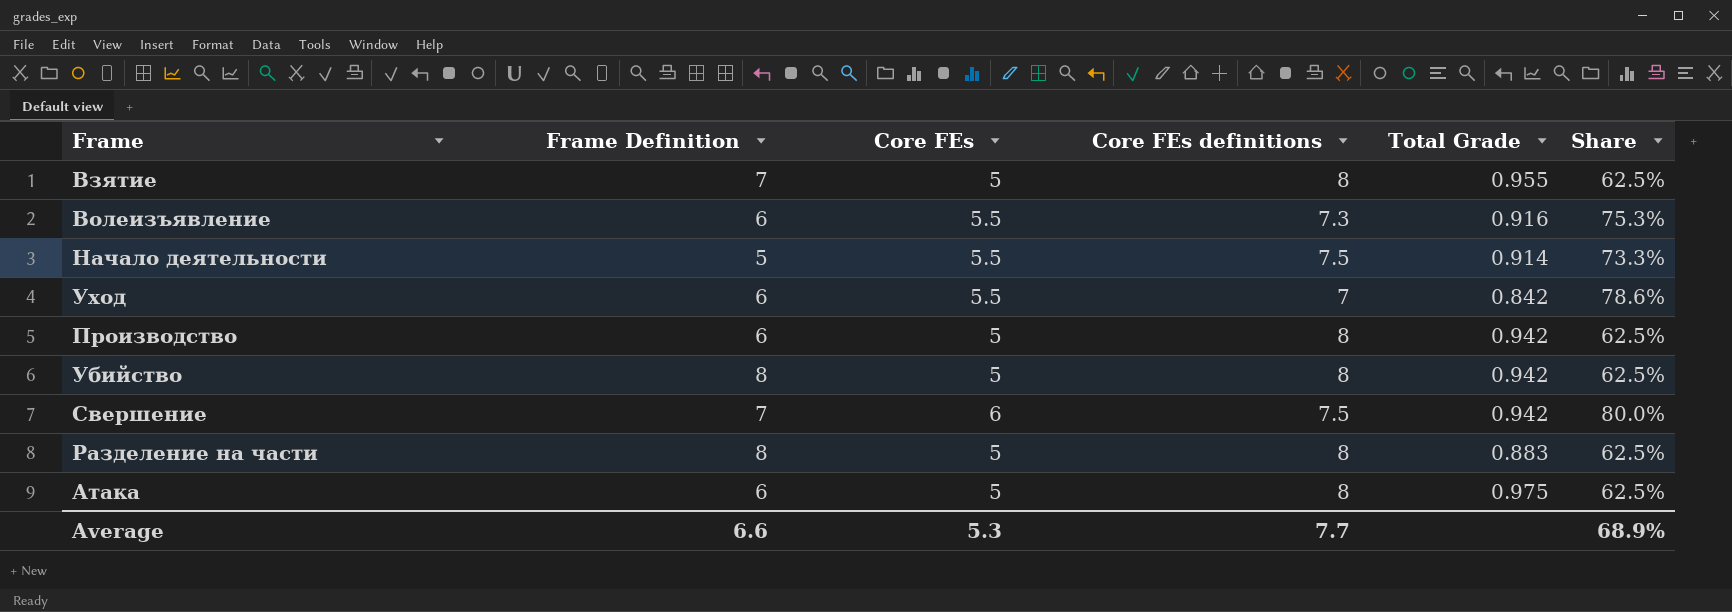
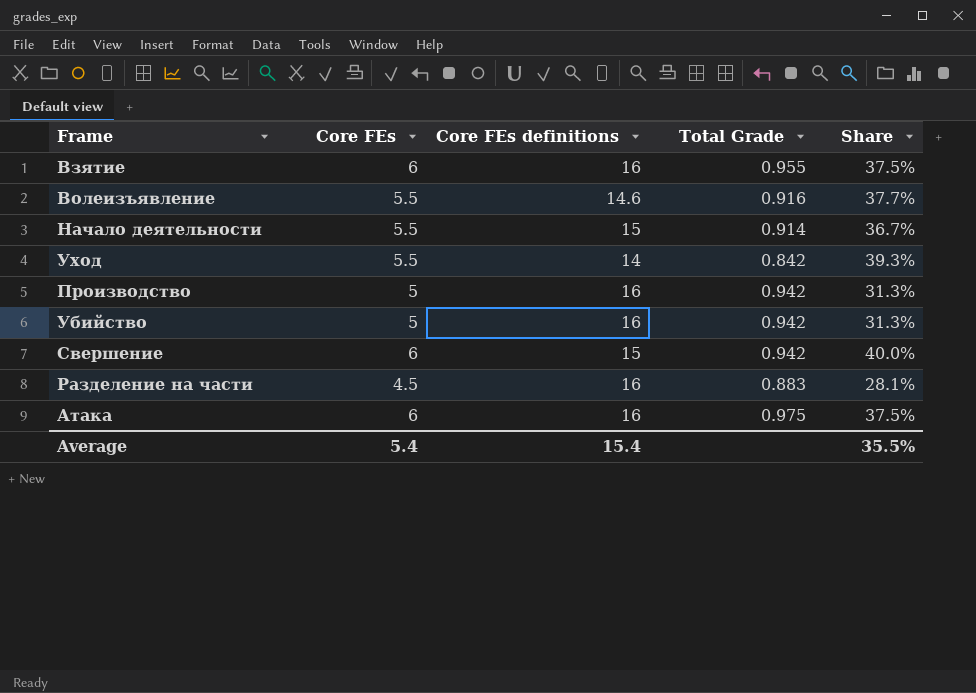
column Frame Definition | position: 2 -> none
Взятие | Core FEs: 5 -> 6
Взятие | Core FEs definitions: 8 -> 16
Взятие | Share: 62.5% -> 37.5%
Волеизъявление | Core FEs definitions: 7.3 -> 14.6
Волеизъявление | Share: 75.3% -> 37.7%
Начало деятельности | Core FEs definitions: 7.5 -> 15
Начало деятельности | Share: 73.3% -> 36.7%
Уход | Core FEs definitions: 7 -> 14
Уход | Share: 78.6% -> 39.3%
Производство | Core FEs definitions: 8 -> 16
Производство | Share: 62.5% -> 31.3%
Убийство | Core FEs definitions: 8 -> 16
Убийство | Share: 62.5% -> 31.3%
Свершение | Core FEs definitions: 7.5 -> 15
Свершение | Share: 80.0% -> 40.0%
Разделение на части | Core FEs: 5 -> 4.5
Разделение на части | Core FEs definitions: 8 -> 16
Разделение на части | Share: 62.5% -> 28.1%
Атака | Core FEs: 5 -> 6
Атака | Core FEs definitions: 8 -> 16
Атака | Share: 62.5% -> 37.5%
Average | Core FEs: 5.3 -> 5.4
Average | Core FEs definitions: 7.7 -> 15.4
Average | Share: 68.9% -> 35.5%

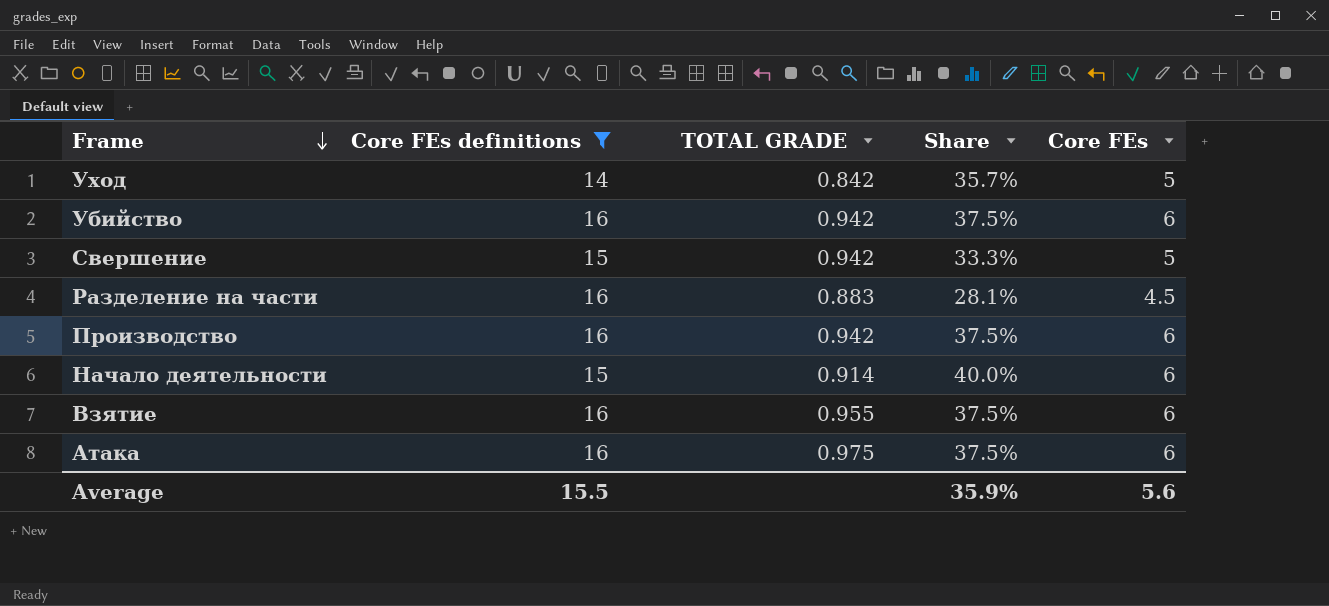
filter: none -> Core FEs definitions != 14.6
row order: none -> Frame descending
column name: Total Grade -> TOTAL GRADE
column Core FEs | position: 2 -> 5
Уход | Share: 39.3% -> 35.7%
Уход | Core FEs: 5.5 -> 5
Убийство | Share: 31.3% -> 37.5%
Убийство | Core FEs: 5 -> 6
Свершение | Share: 40.0% -> 33.3%
Свершение | Core FEs: 6 -> 5
Производство | Share: 31.3% -> 37.5%
Производство | Core FEs: 5 -> 6
Начало деятельности | Share: 36.7% -> 40.0%
Начало деятельности | Core FEs: 5.5 -> 6
Average | Core FEs definitions: 15.4 -> 15.5
Average | Share: 35.5% -> 35.9%
Average | Core FEs: 5.4 -> 5.6

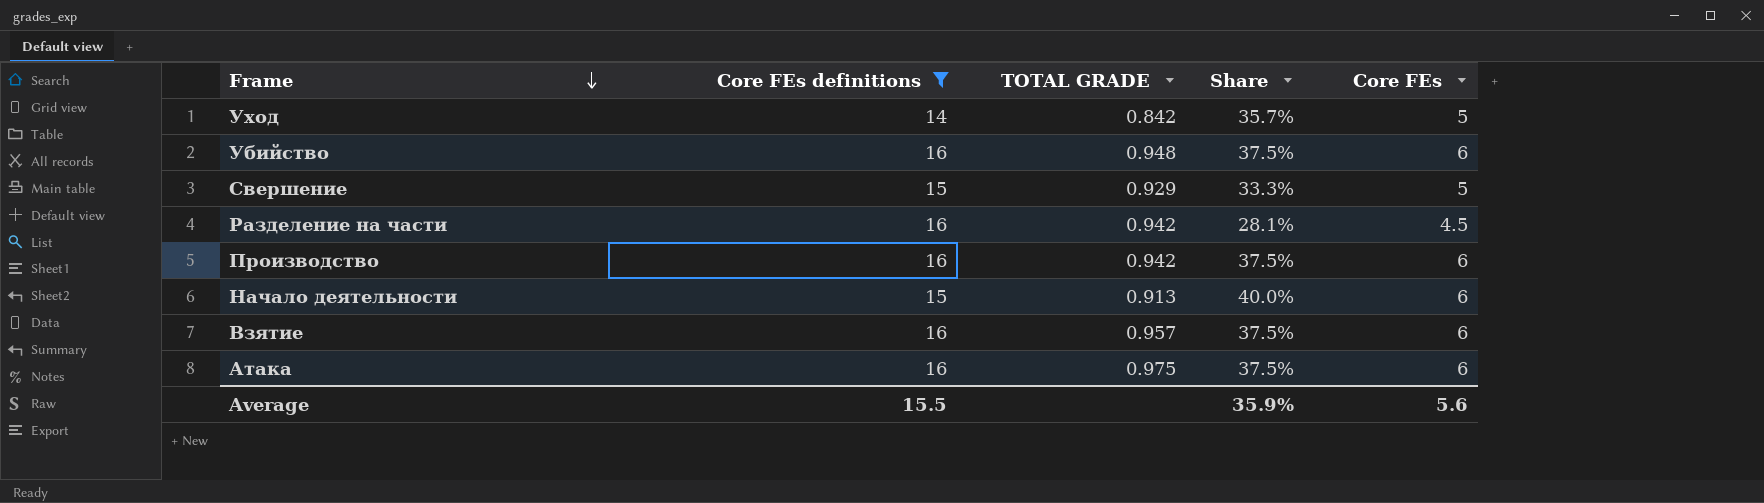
Убийство | TOTAL GRADE: 0.942 -> 0.948
Свершение | TOTAL GRADE: 0.942 -> 0.929
Разделение на части | TOTAL GRADE: 0.883 -> 0.942
Начало деятельности | TOTAL GRADE: 0.914 -> 0.913
Взятие | TOTAL GRADE: 0.955 -> 0.957

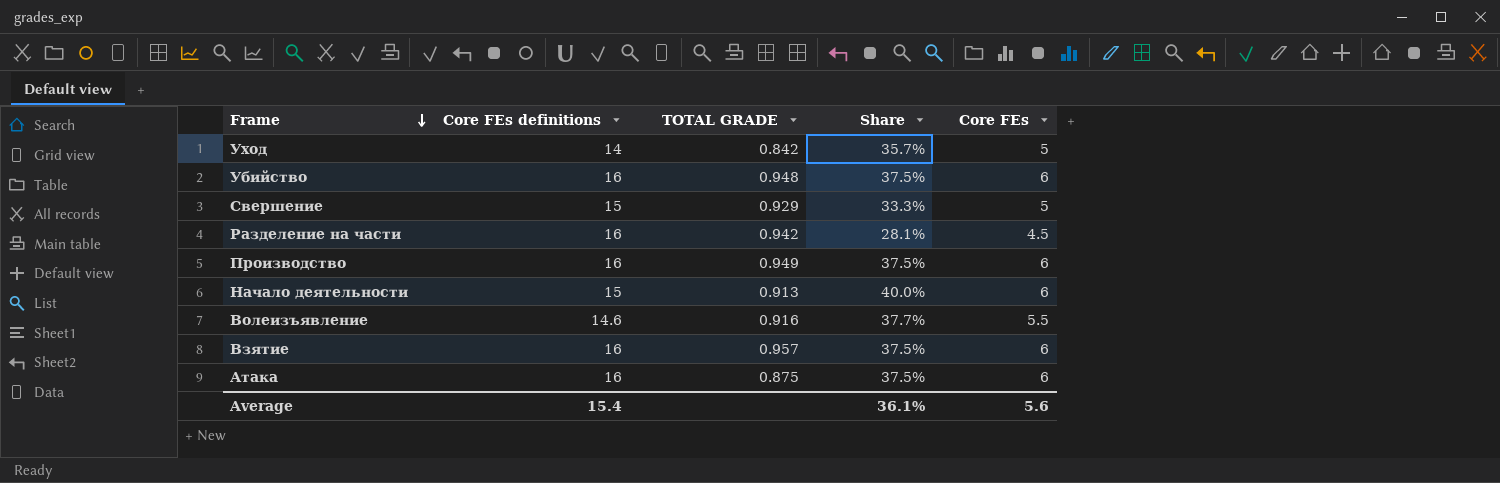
filter: Core FEs definitions != 14.6 -> none
Производство | TOTAL GRADE: 0.942 -> 0.949
Атака | TOTAL GRADE: 0.975 -> 0.875
Average | Core FEs definitions: 15.5 -> 15.4
Average | Share: 35.9% -> 36.1%

